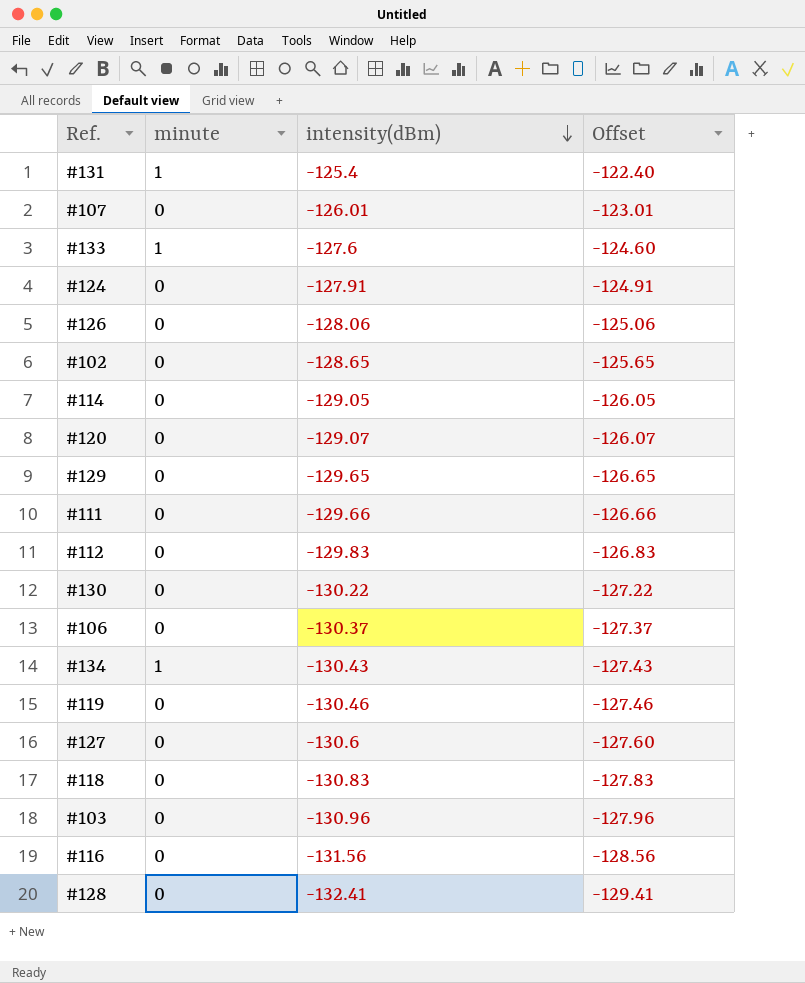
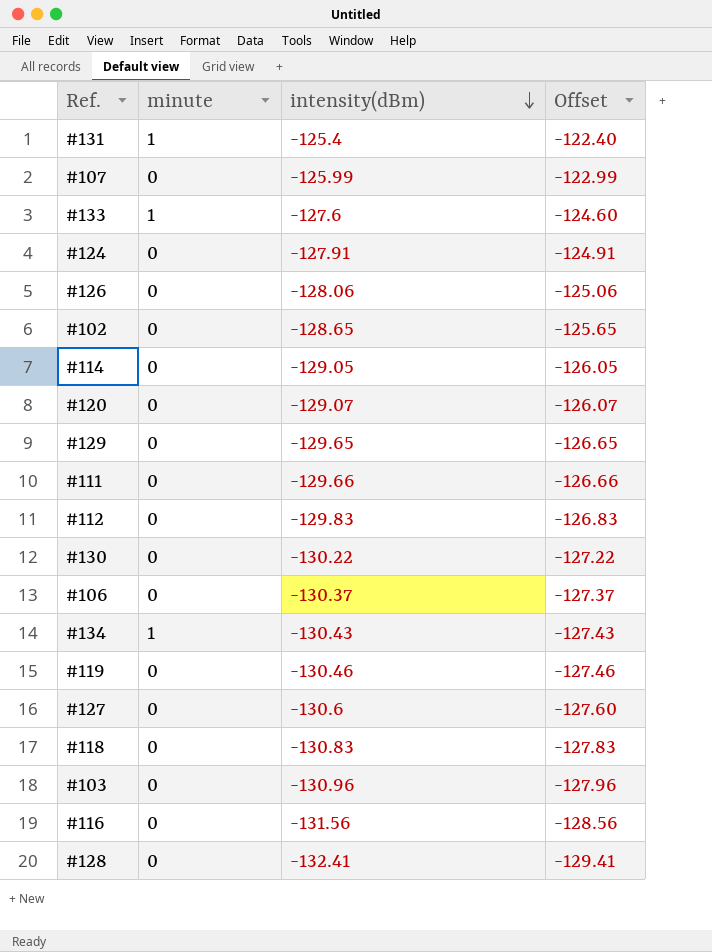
#107 | intensity(dBm): -126.01 -> -125.99
#107 | Offset: -123.01 -> -122.99

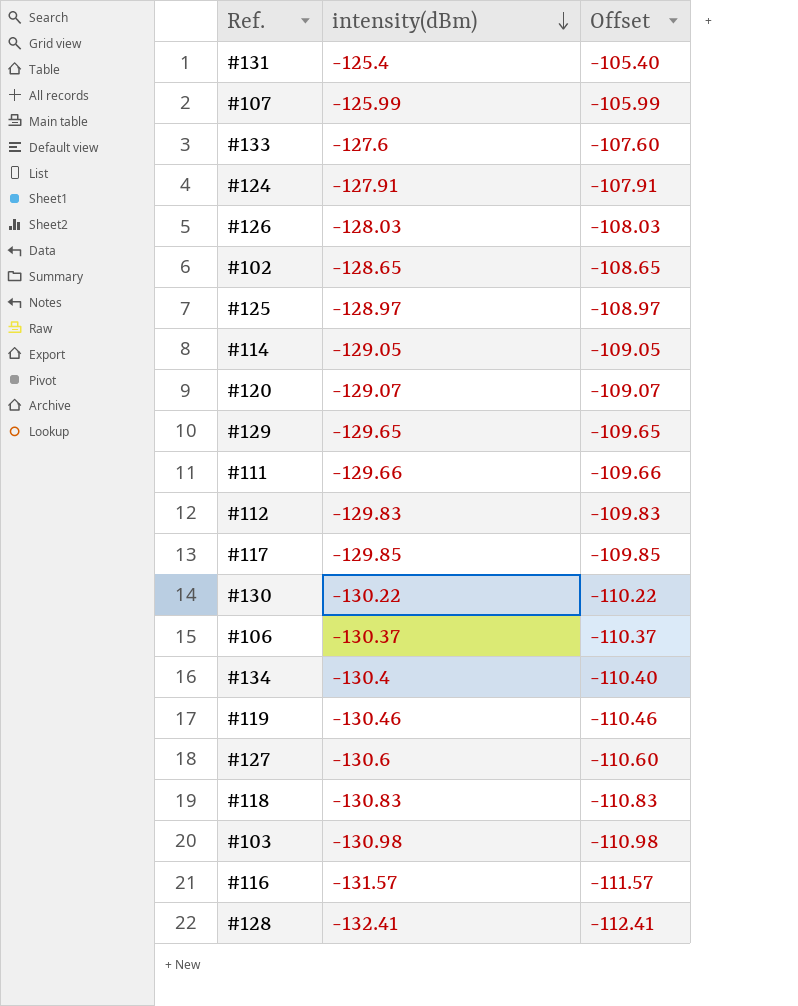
column minute | position: 2 -> none
column Offset | formula: [intensity(dBm)] + 3 -> [intensity(dBm)] + 20
#126 | intensity(dBm): -128.06 -> -128.03
row #125: none -> -128.97 | -108.97
row #117: none -> -129.85 | -109.85
#134 | intensity(dBm): -130.43 -> -130.4
#103 | intensity(dBm): -130.96 -> -130.98
#116 | intensity(dBm): -131.56 -> -131.57

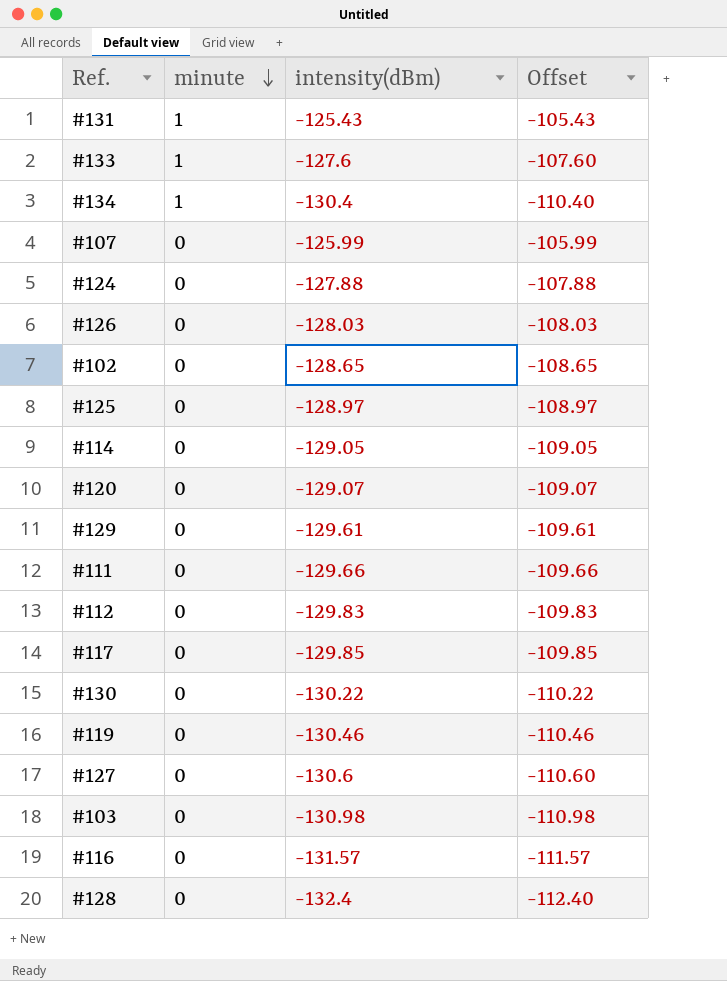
row order: intensity(dBm) descending -> minute descending
column minute | position: none -> 2
row #106: -130.37 | -110.37 -> none
row #118: -130.83 | -110.83 -> none
#131 | intensity(dBm): -125.4 -> -125.43
#131 | Offset: -105.40 -> -105.43
#124 | intensity(dBm): -127.91 -> -127.88
#124 | Offset: -107.91 -> -107.88
#129 | intensity(dBm): -129.65 -> -129.61
#129 | Offset: -109.65 -> -109.61
#128 | intensity(dBm): -132.41 -> -132.4
#128 | Offset: -112.41 -> -112.40

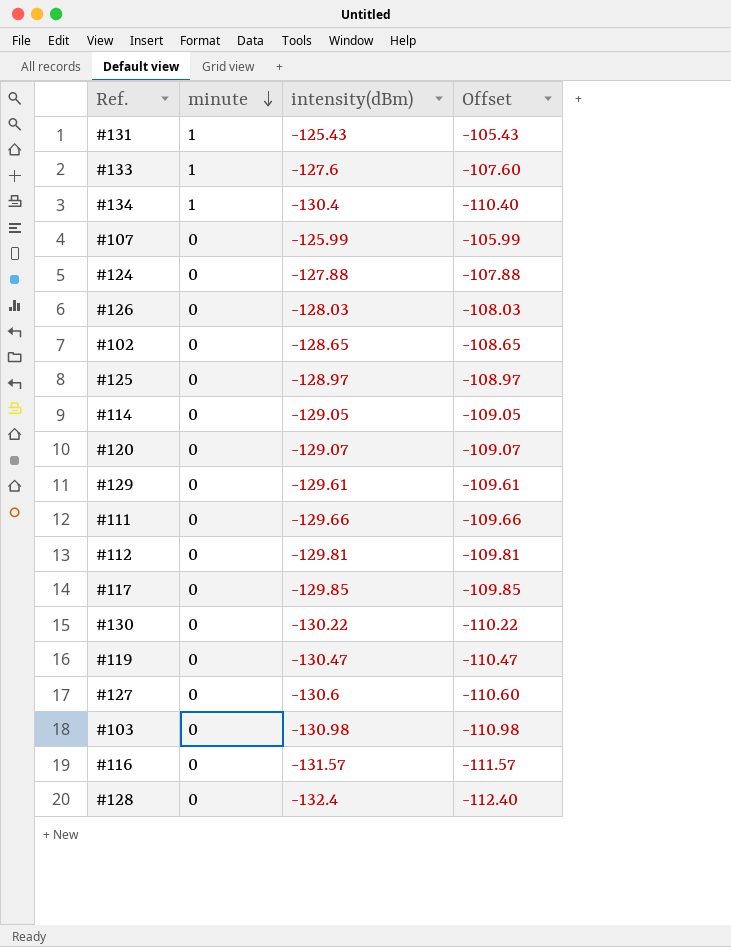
#112 | intensity(dBm): -129.83 -> -129.81
#112 | Offset: -109.83 -> -109.81
#119 | intensity(dBm): -130.46 -> -130.47
#119 | Offset: -110.46 -> -110.47

